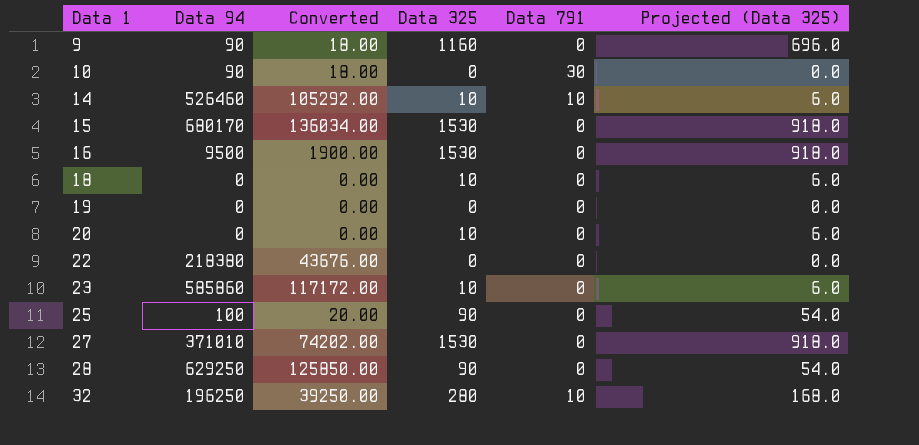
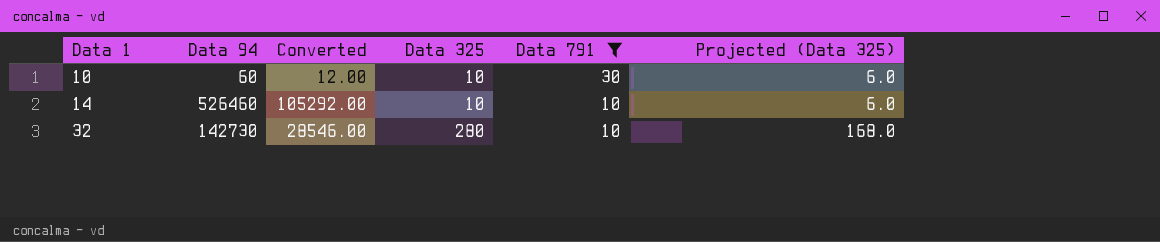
filter: none -> Data 791 != 0
10 | Data 94: 90 -> 60
10 | Converted: 18.00 -> 12.00
10 | Data 325: 0 -> 10
10 | Projected (Data 325): 0.0 -> 6.0
32 | Data 94: 196250 -> 142730
32 | Converted: 39250.00 -> 28546.00

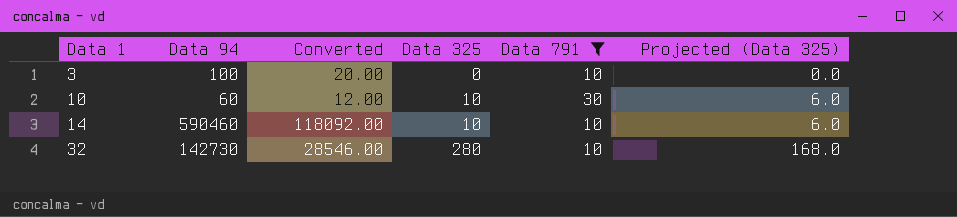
row 3: none -> 100 | 20.00 | 0 | 10 | 0.0
14 | Data 94: 526460 -> 590460
14 | Converted: 105292.00 -> 118092.00

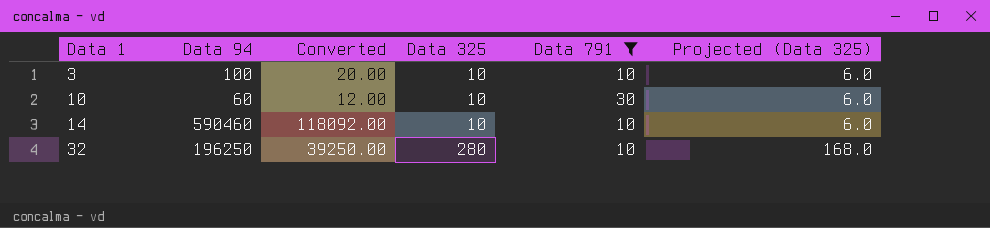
3 | Data 325: 0 -> 10
3 | Projected (Data 325): 0.0 -> 6.0
32 | Data 94: 142730 -> 196250
32 | Converted: 28546.00 -> 39250.00

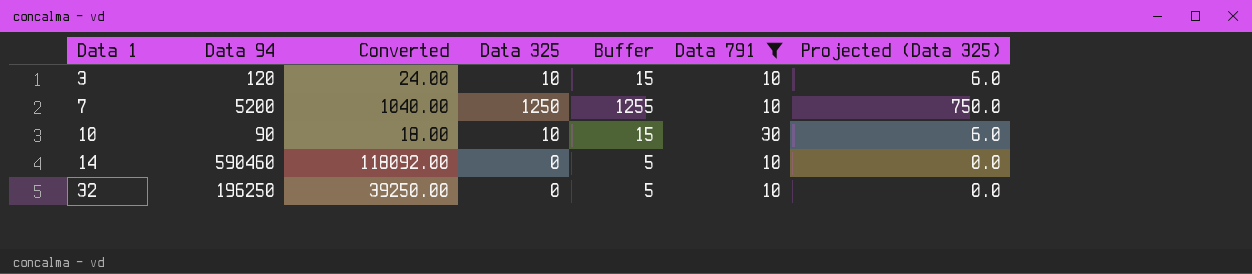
column Buffer | formula: none -> [Data 325] + 5
3 | Data 94: 100 -> 120
3 | Converted: 20.00 -> 24.00
row 7: none -> 5200 | 1040.00 | 1250 | 1255 | 10 | 750.0
10 | Data 94: 60 -> 90
10 | Converted: 12.00 -> 18.00
14 | Data 325: 10 -> 0
14 | Projected (Data 325): 6.0 -> 0.0
32 | Data 325: 280 -> 0
32 | Projected (Data 325): 168.0 -> 0.0

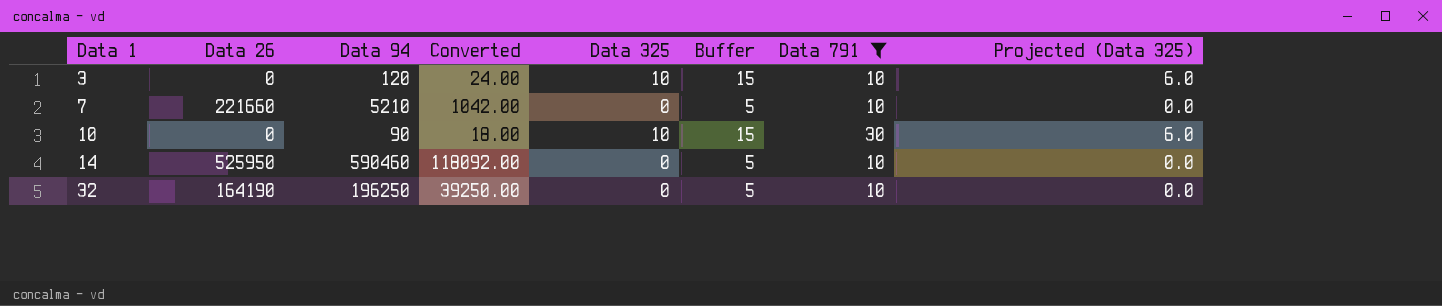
column Data 26 | position: none -> 2
7 | Data 94: 5200 -> 5210
7 | Converted: 1040.00 -> 1042.00
7 | Data 325: 1250 -> 0
7 | Buffer: 1255 -> 5
7 | Projected (Data 325): 750.0 -> 0.0

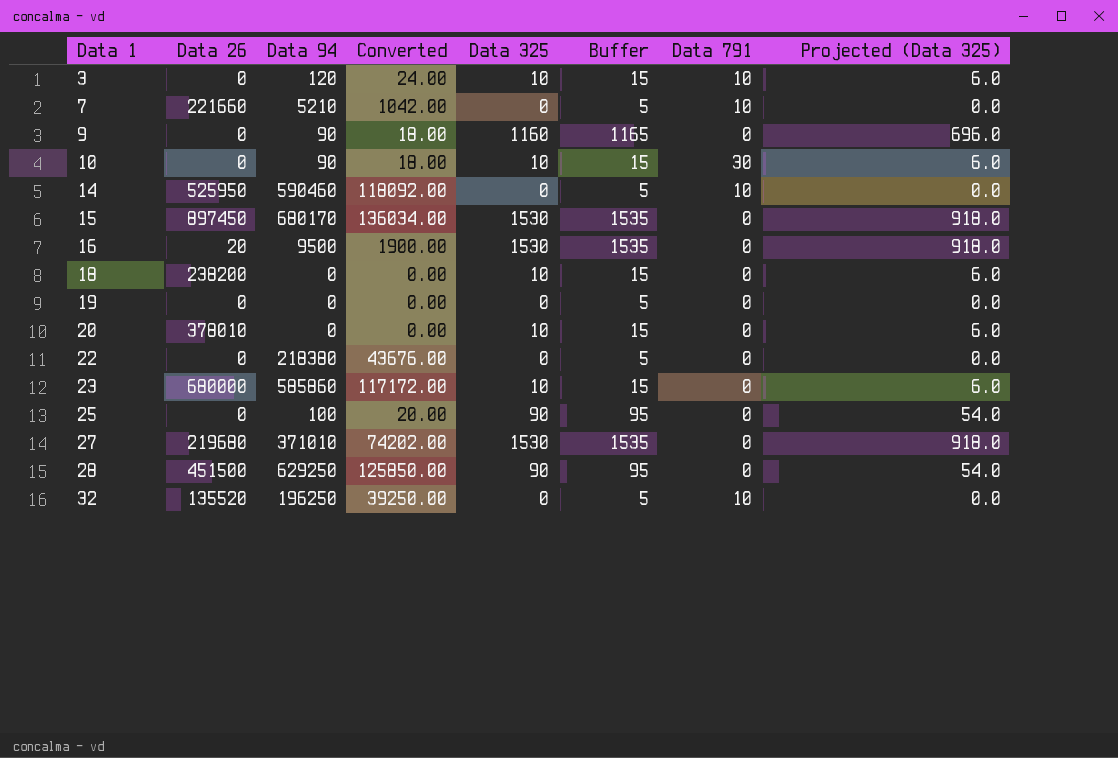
filter: Data 791 != 0 -> none
32 | Data 26: 164190 -> 135520

